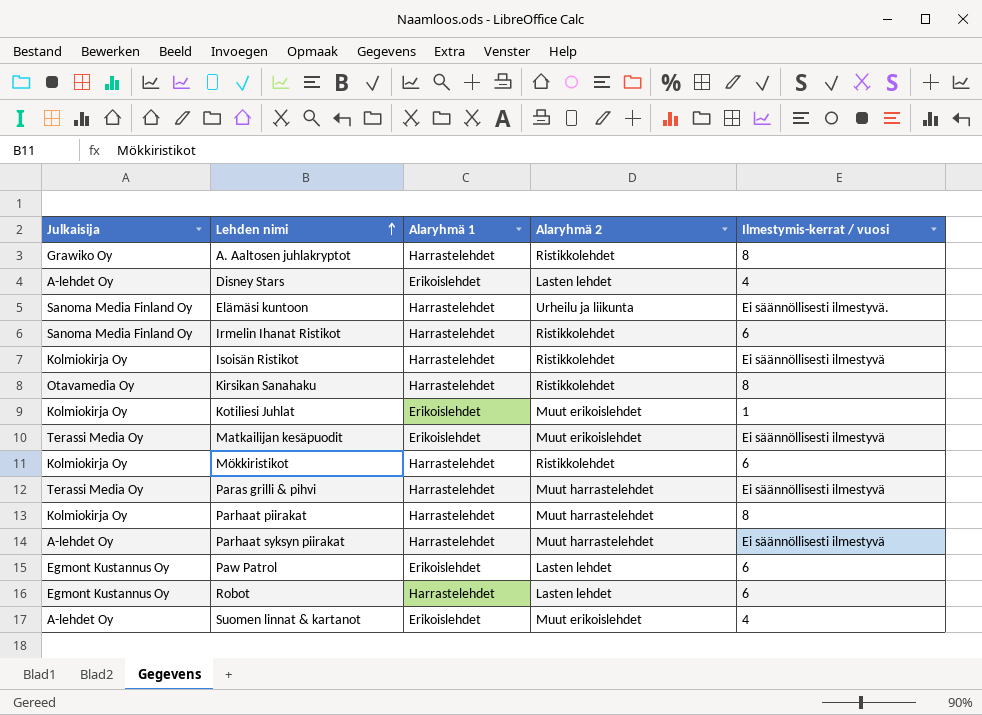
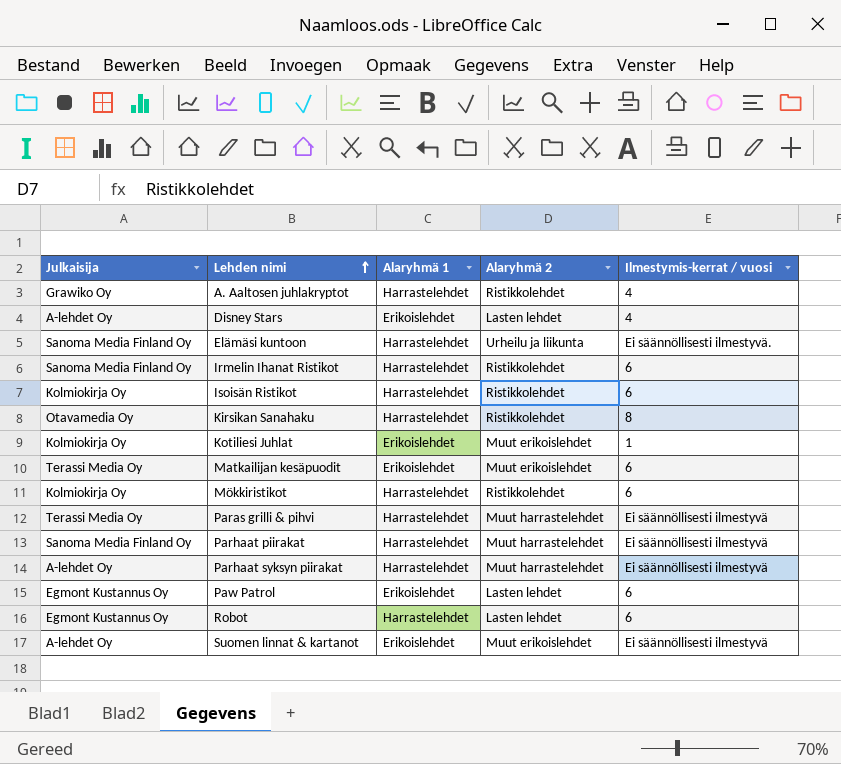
A. Aaltosen juhlakryptot | Ilmestymis-kerrat / vuosi: 8 -> 4
Isoisän Ristikot | Ilmestymis-kerrat / vuosi: Ei säännöllisesti ilmestyvä -> 6
Matkailijan kesäpuodit | Ilmestymis-kerrat / vuosi: Ei säännöllisesti ilmestyvä -> 6
Parhaat piirakat | Julkaisija: Kolmiokirja Oy -> Sanoma Media Finland Oy
Parhaat piirakat | Ilmestymis-kerrat / vuosi: 8 -> Ei säännöllisesti ilmestyvä
Suomen linnat & kartanot | Ilmestymis-kerrat / vuosi: 4 -> Ei säännöllisesti ilmestyvä

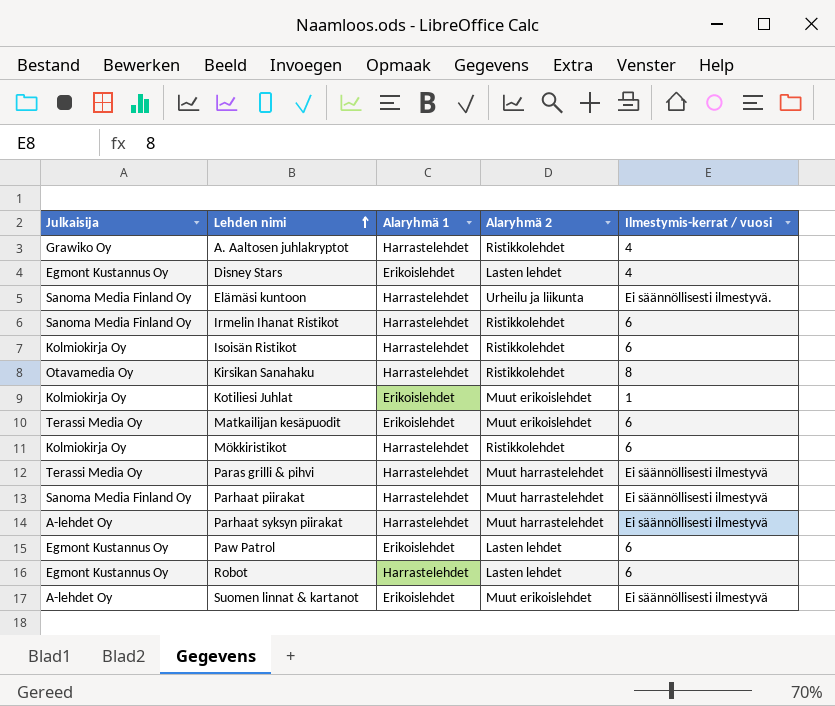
Disney Stars | Julkaisija: A-lehdet Oy -> Egmont Kustannus Oy

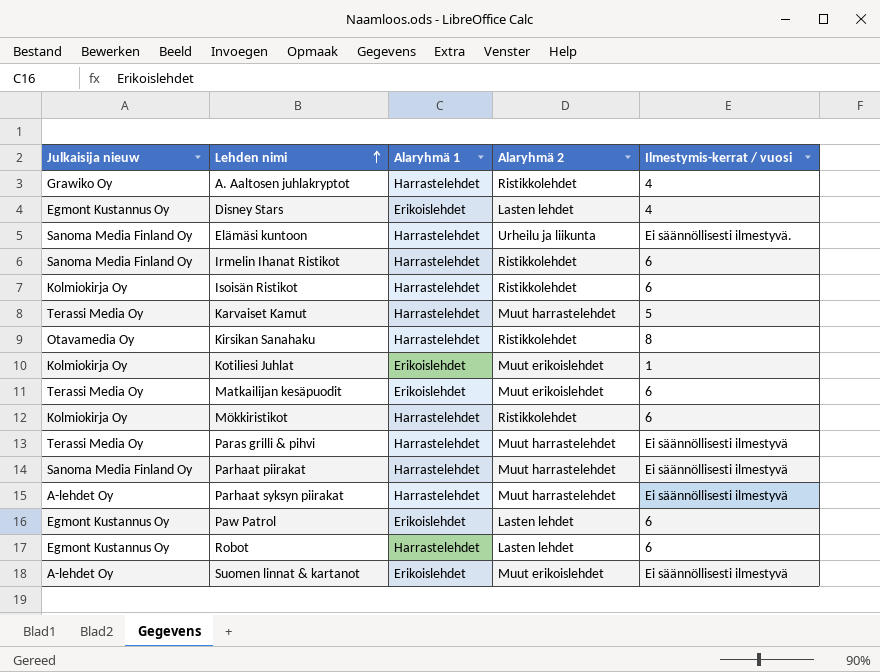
column name: Julkaisija -> Julkaisija nieuw
row Karvaiset Kamut: none -> Terassi Media Oy | Harrastelehdet | Muut harrastelehdet | 5

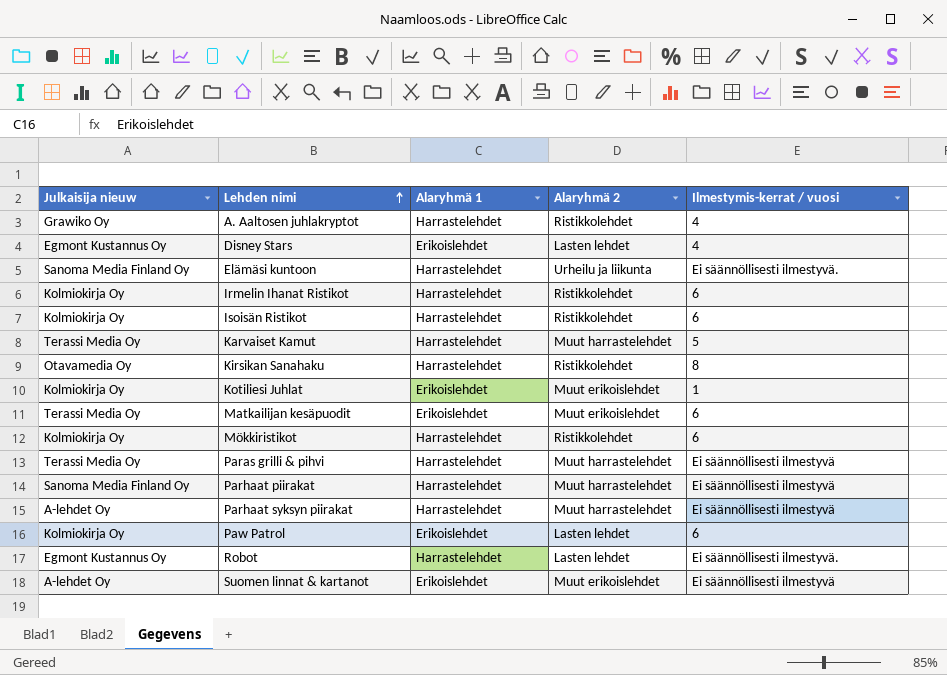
Irmelin Ihanat Ristikot | Julkaisija nieuw: Sanoma Media Finland Oy -> Kolmiokirja Oy
Paw Patrol | Julkaisija nieuw: Egmont Kustannus Oy -> Kolmiokirja Oy
Robot | Ilmestymis-kerrat / vuosi: 6 -> Ei säännöllisesti ilmestyvä.

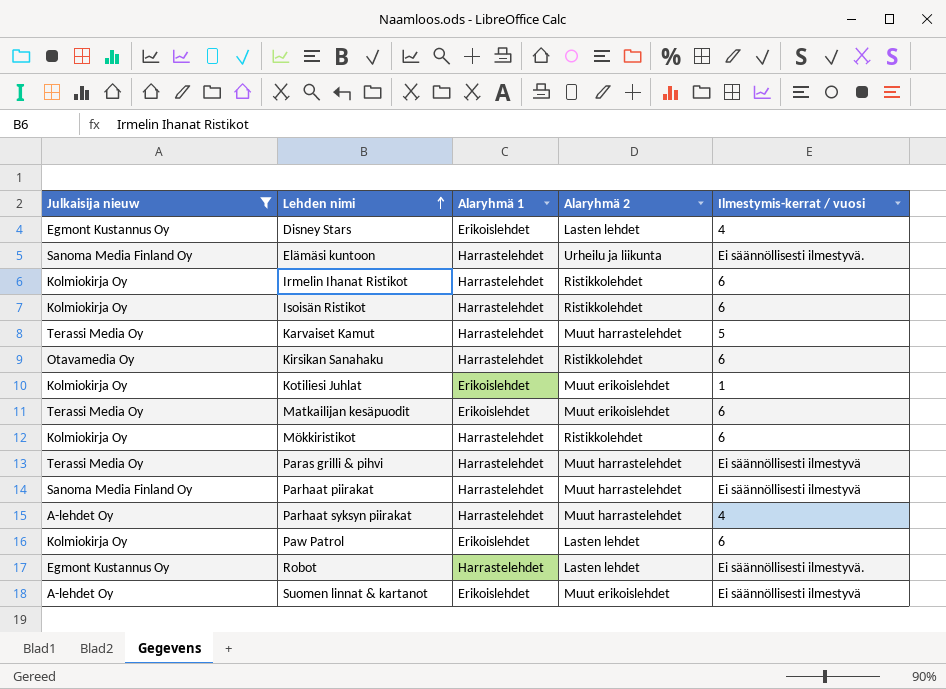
filter: none -> Julkaisija nieuw != Grawiko Oy
Kirsikan Sanahaku | Ilmestymis-kerrat / vuosi: 8 -> 6
Parhaat syksyn piirakat | Ilmestymis-kerrat / vuosi: Ei säännöllisesti ilmestyvä -> 4

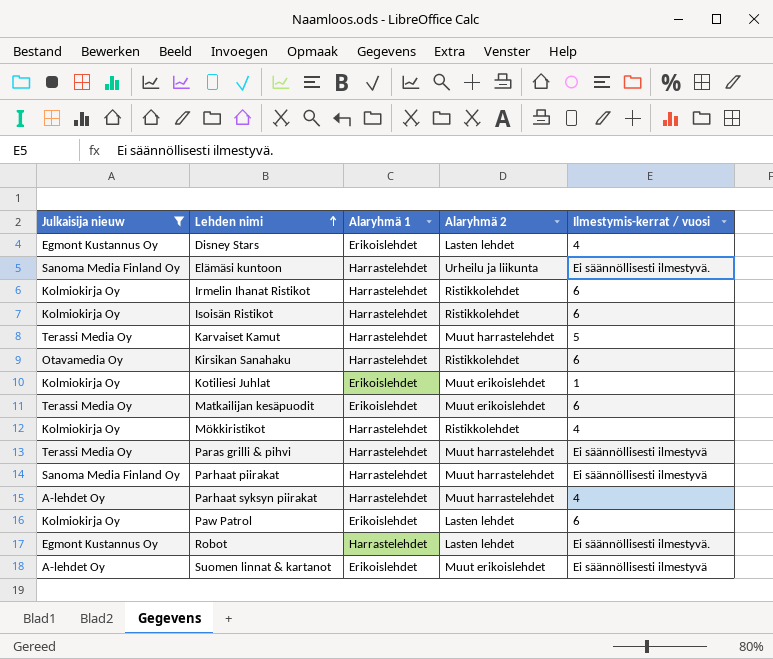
Mökkiristikot | Ilmestymis-kerrat / vuosi: 6 -> 4

